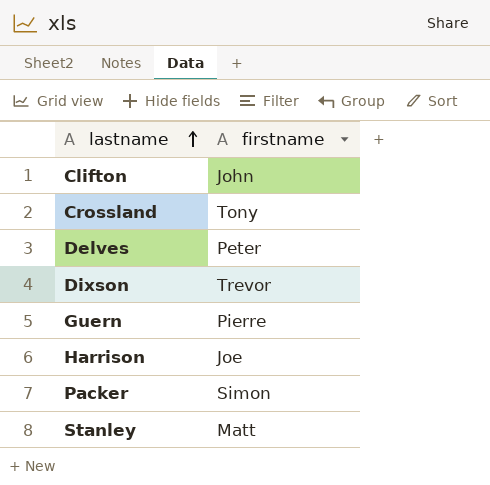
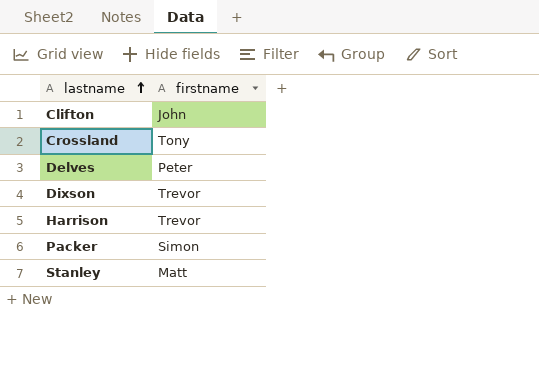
row Guern: Pierre -> none
Harrison | firstname: Joe -> Trevor

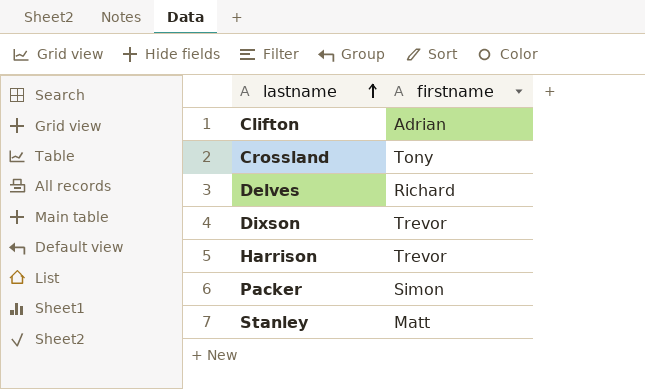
Clifton | firstname: John -> Adrian
Delves | firstname: Peter -> Richard

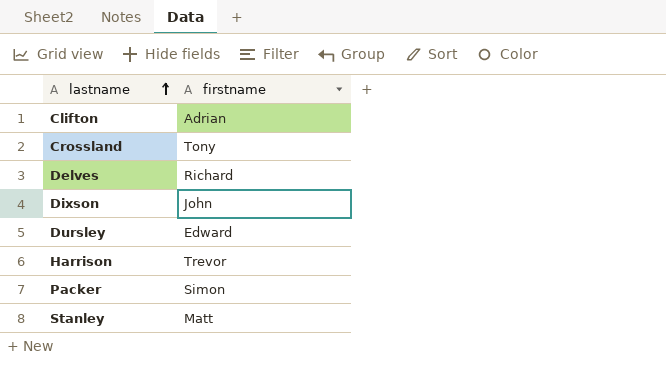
Dixson | firstname: Trevor -> John
row Dursley: none -> Edward

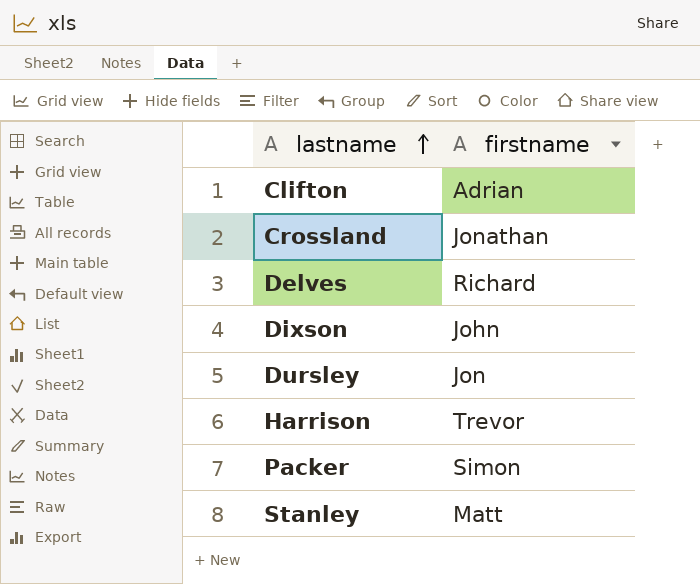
Crossland | firstname: Tony -> Jonathan
Dursley | firstname: Edward -> Jon

